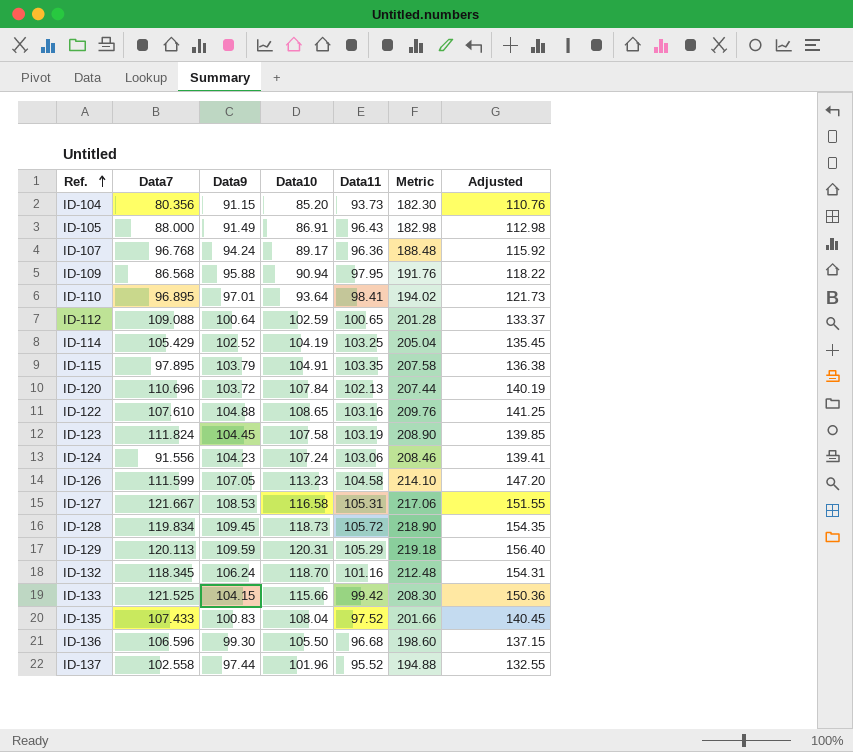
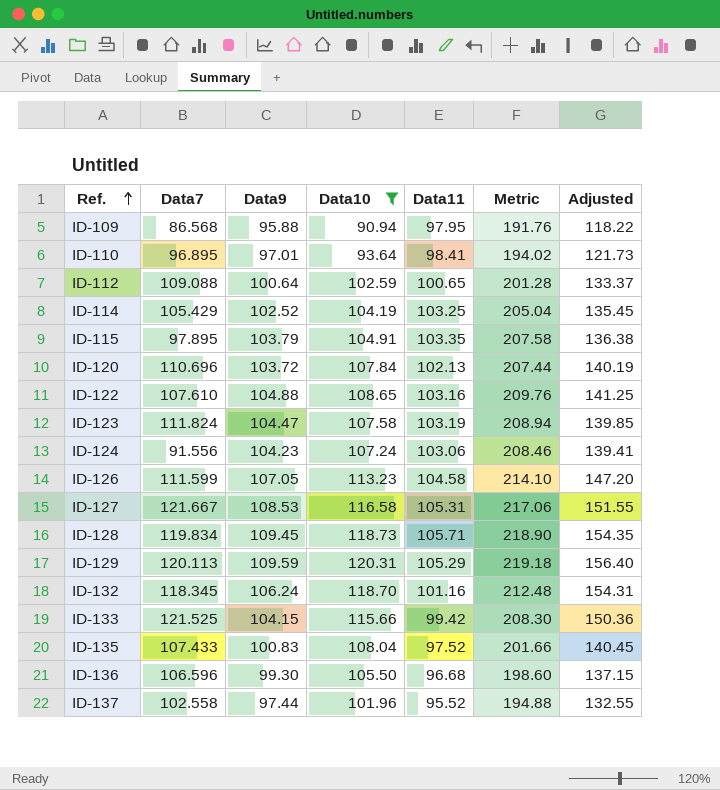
filter: none -> Data10 >= 90.94
ID-123 | Data9: 104.45 -> 104.47
ID-123 | Metric: 208.90 -> 208.94
ID-128 | Data11: 105.72 -> 105.71

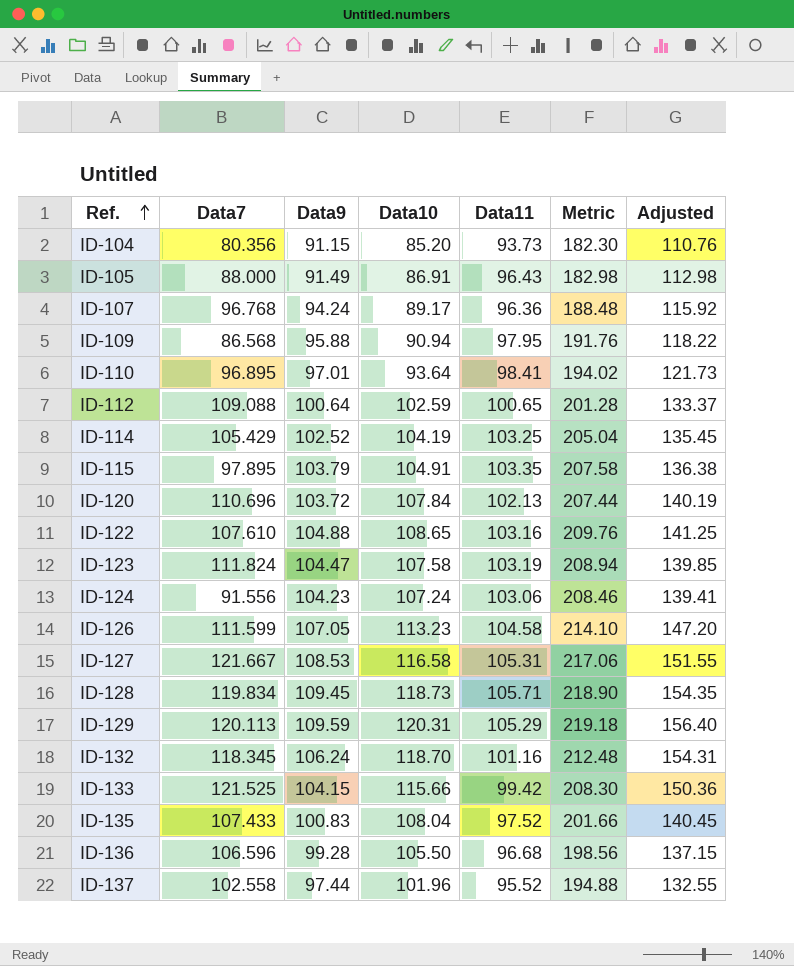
filter: Data10 >= 90.94 -> none
ID-136 | Data9: 99.30 -> 99.28
ID-136 | Metric: 198.60 -> 198.56

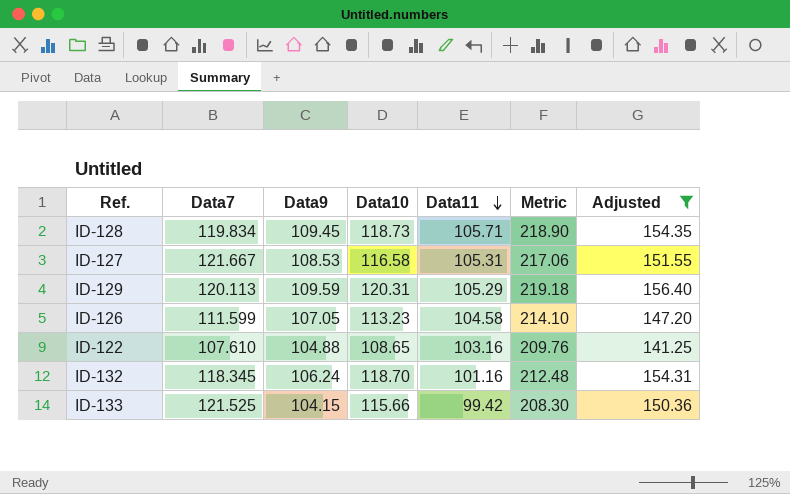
filter: none -> Adjusted >= 141.25
row order: Ref. ascending -> Data11 descending

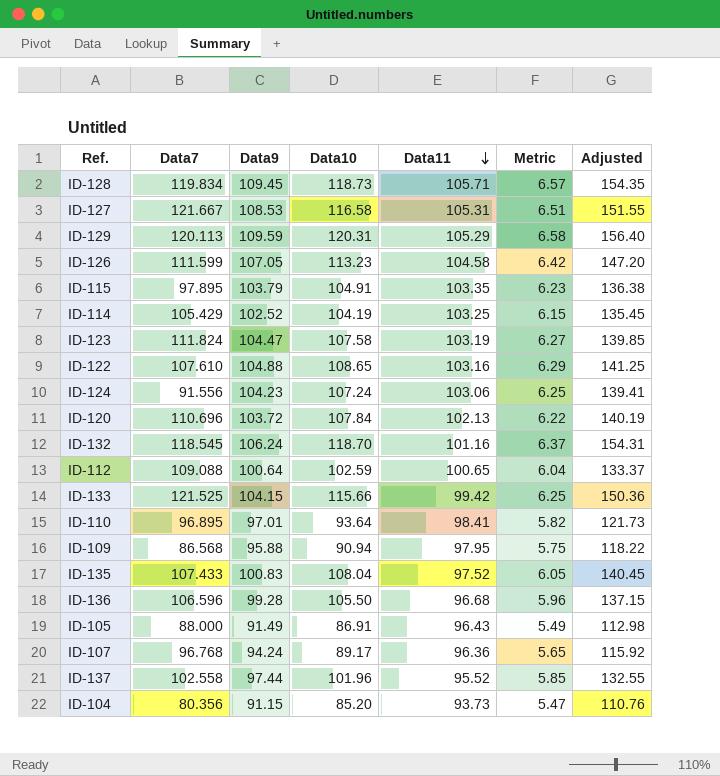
filter: Adjusted >= 141.25 -> none
column Metric | formula: [Data9] * 2 -> [Data9] * 0.06
ID-132 | Data7: 118.345 -> 118.545

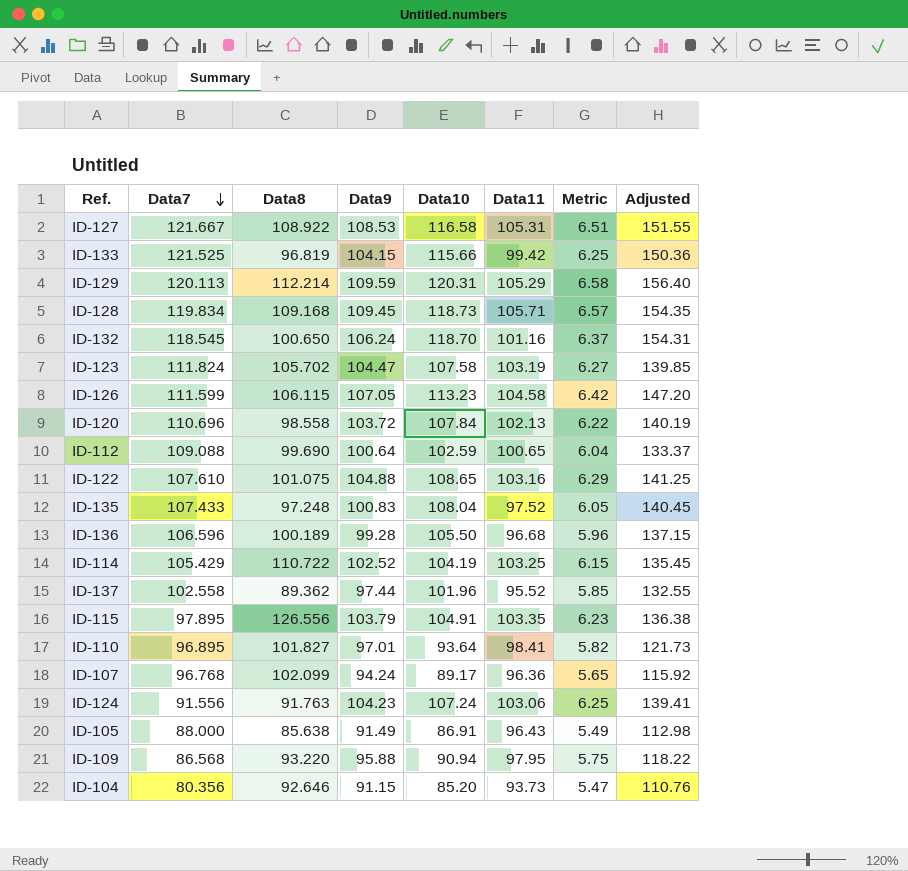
row order: Data11 descending -> Data7 descending
column Data8 | position: none -> 3

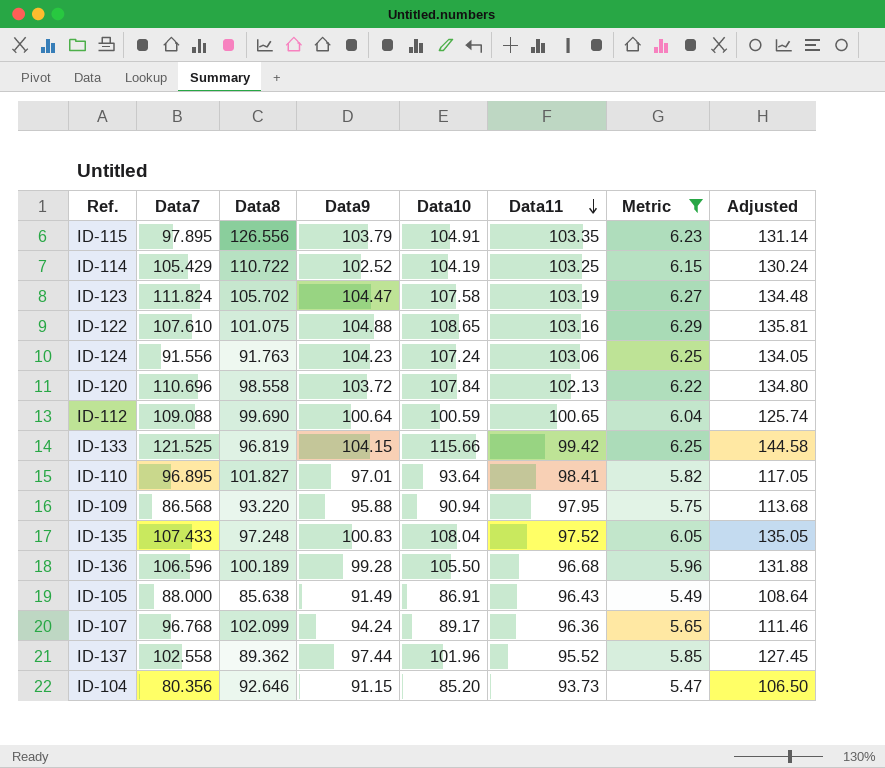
filter: none -> Metric <= 6.29
row order: Data7 descending -> Data11 descending
column Adjusted | formula: [Data10] * 1.3 -> [Data10] * 1.25
ID-112 | Data10: 102.59 -> 100.59

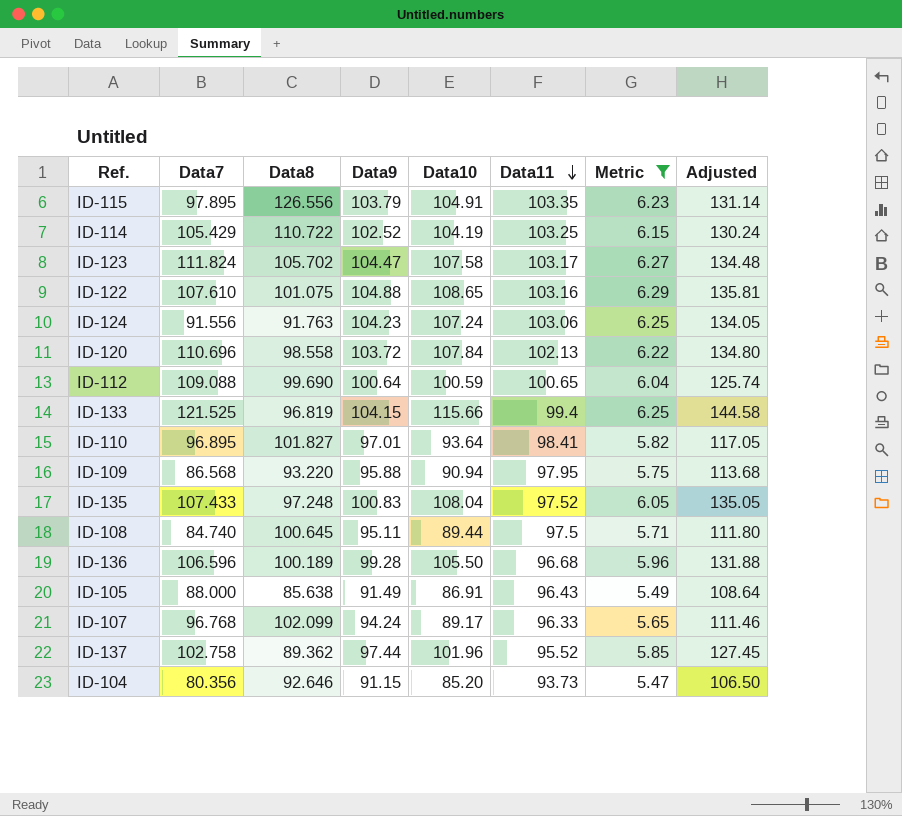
ID-123 | Data11: 103.19 -> 103.17
ID-133 | Data11: 99.42 -> 99.4
row ID-108: none -> 84.740 | 100.645 | 95.11 | 89.44 | 97.5 | 5.71 | 111.80
ID-107 | Data11: 96.36 -> 96.33
ID-137 | Data7: 102.558 -> 102.758

